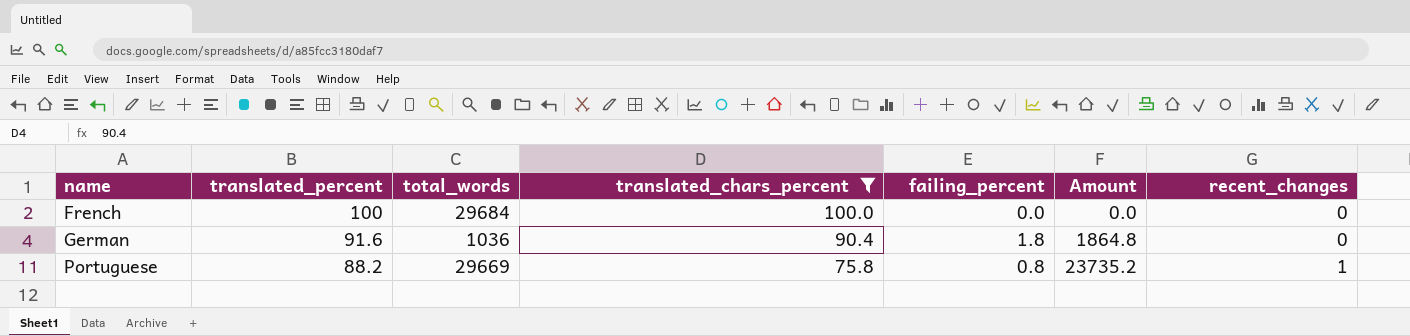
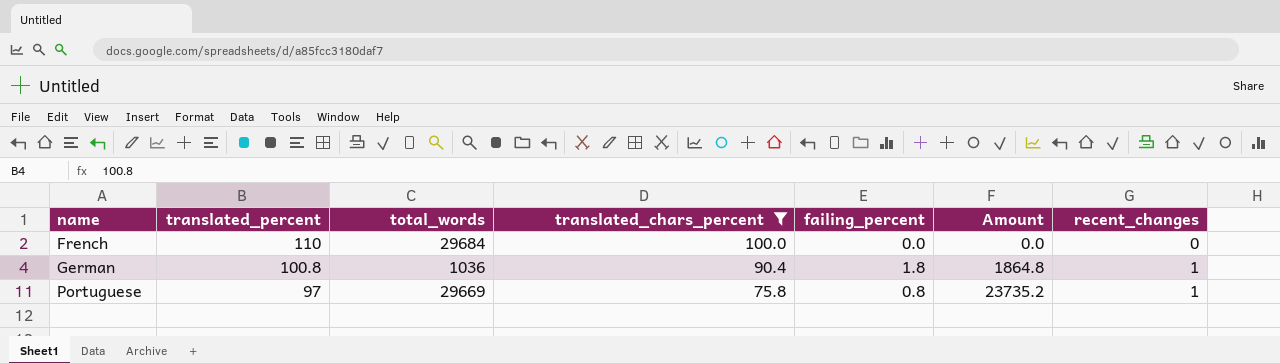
French | translated_percent: 100 -> 110
German | translated_percent: 91.6 -> 100.8
German | recent_changes: 0 -> 1
Portuguese | translated_percent: 88.2 -> 97

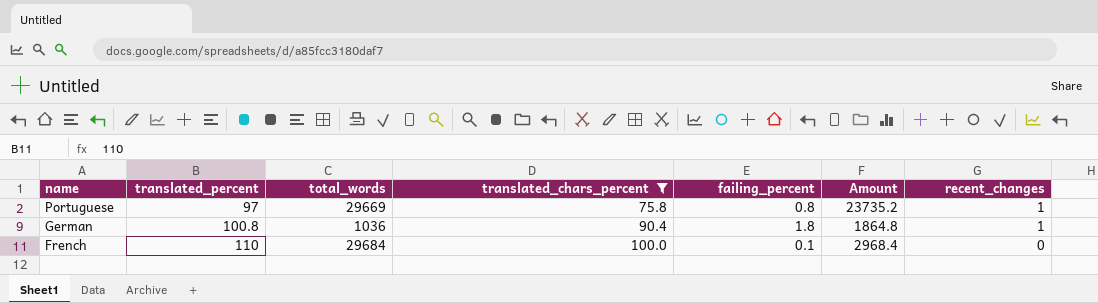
row order: name ascending -> name descending
French | failing_percent: 0.0 -> 0.1
French | Amount: 0.0 -> 2968.4

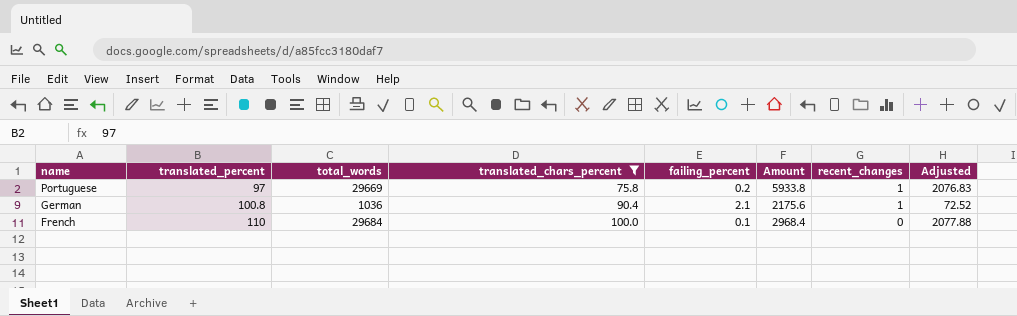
column Adjusted | formula: none -> [total_words] * 0.07
Portuguese | failing_percent: 0.8 -> 0.2
Portuguese | Amount: 23735.2 -> 5933.8
German | failing_percent: 1.8 -> 2.1
German | Amount: 1864.8 -> 2175.6

